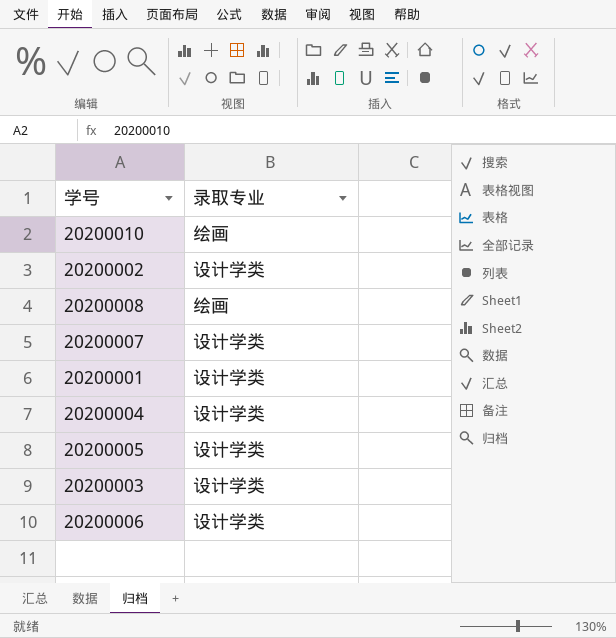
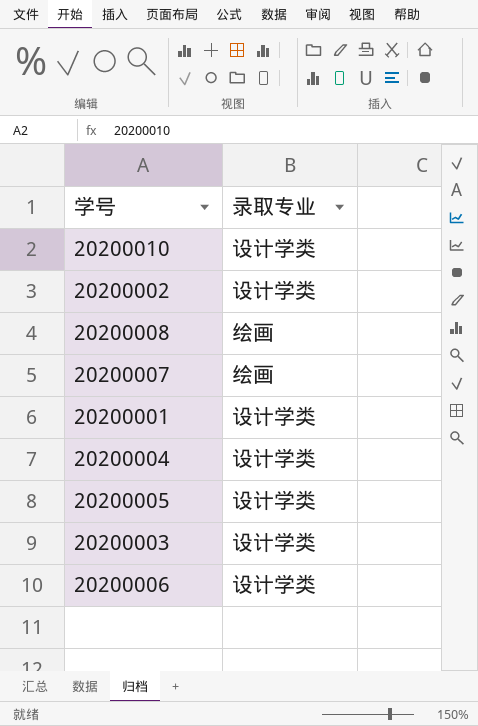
20200010 | 录取专业: 绘画 -> 设计学类
20200007 | 录取专业: 设计学类 -> 绘画

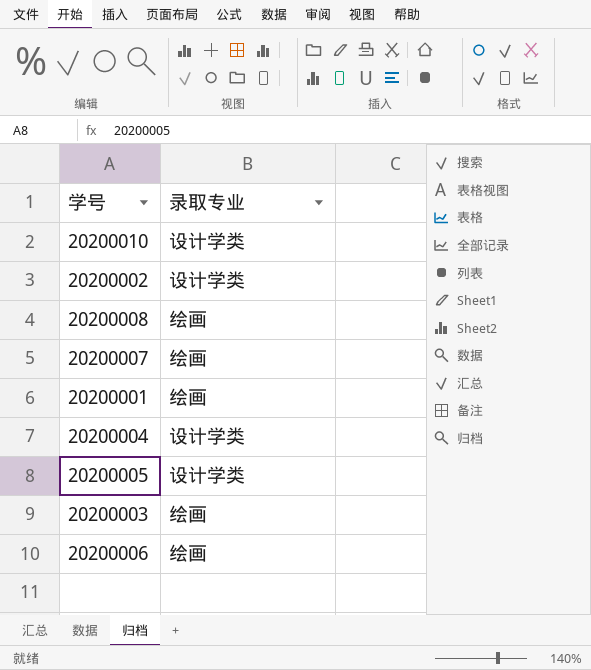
20200001 | 录取专业: 设计学类 -> 绘画
20200003 | 录取专业: 设计学类 -> 绘画
20200006 | 录取专业: 设计学类 -> 绘画

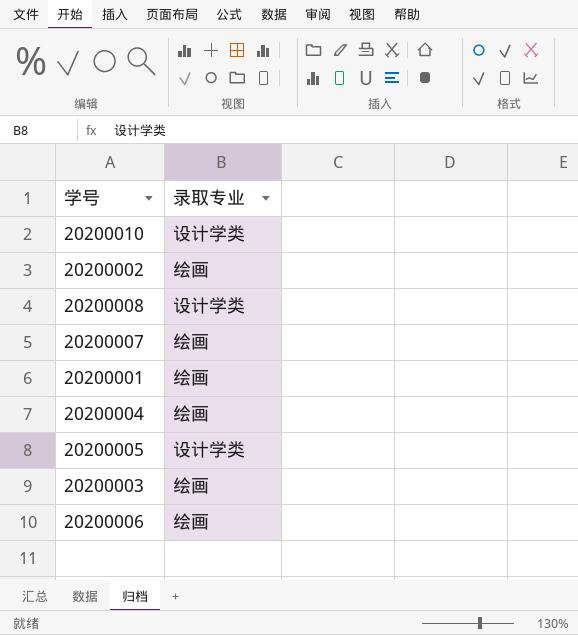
20200002 | 录取专业: 设计学类 -> 绘画
20200008 | 录取专业: 绘画 -> 设计学类
20200004 | 录取专业: 设计学类 -> 绘画

